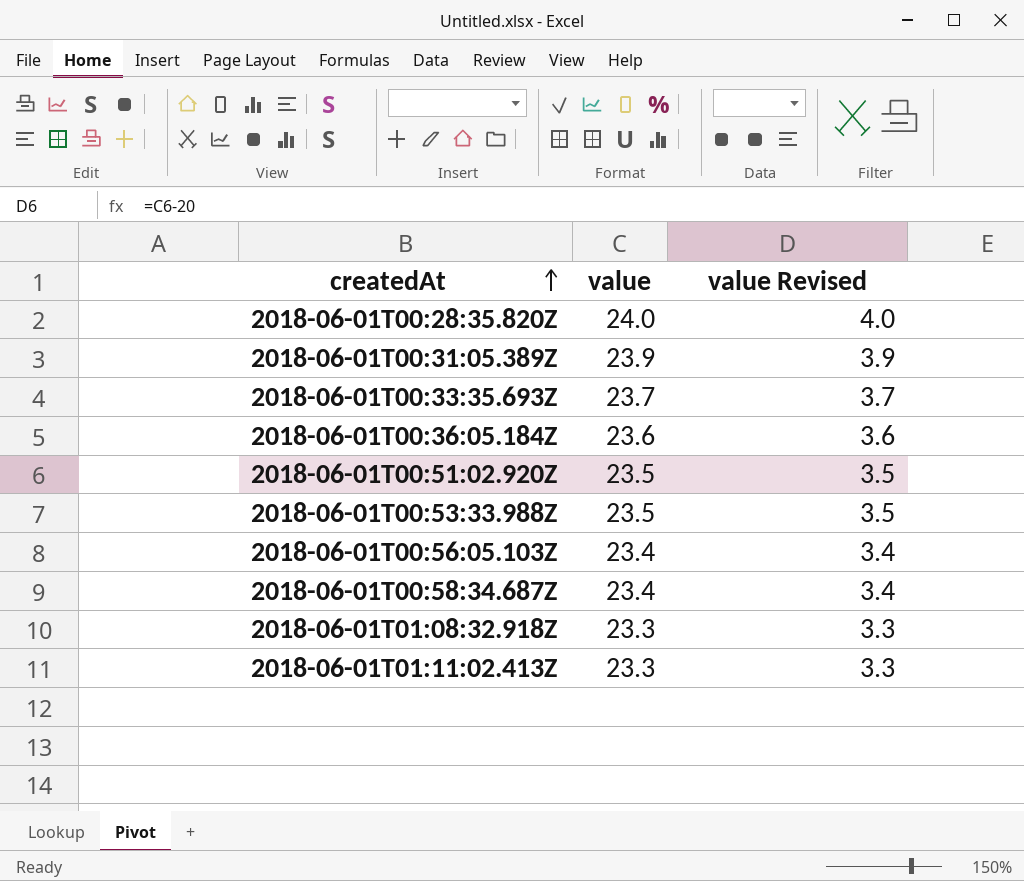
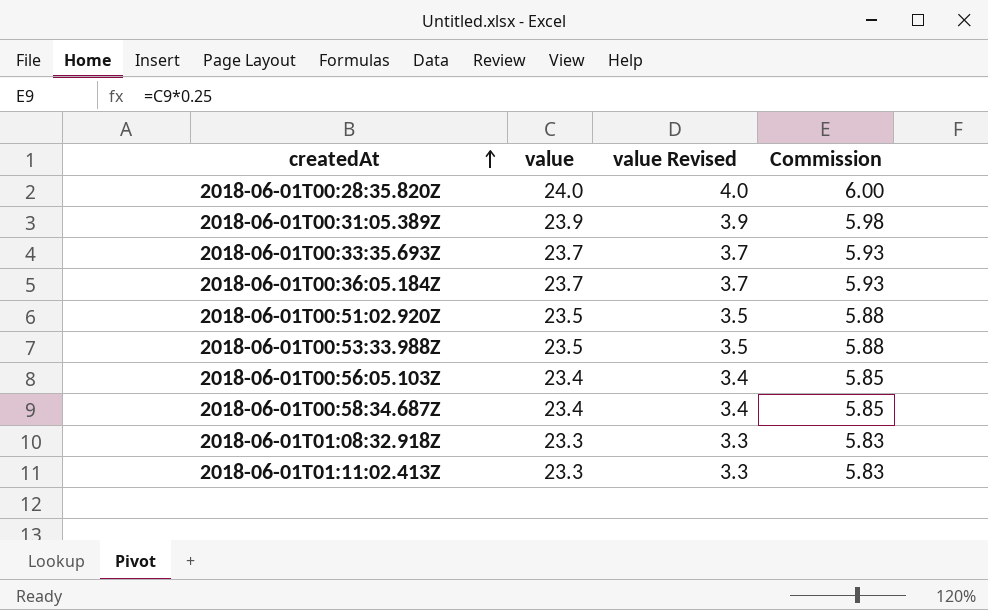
column Commission | formula: none -> [value] * 0.25
2018-06-01T00:36:05.184Z | value: 23.6 -> 23.7
2018-06-01T00:36:05.184Z | value Revised: 3.6 -> 3.7

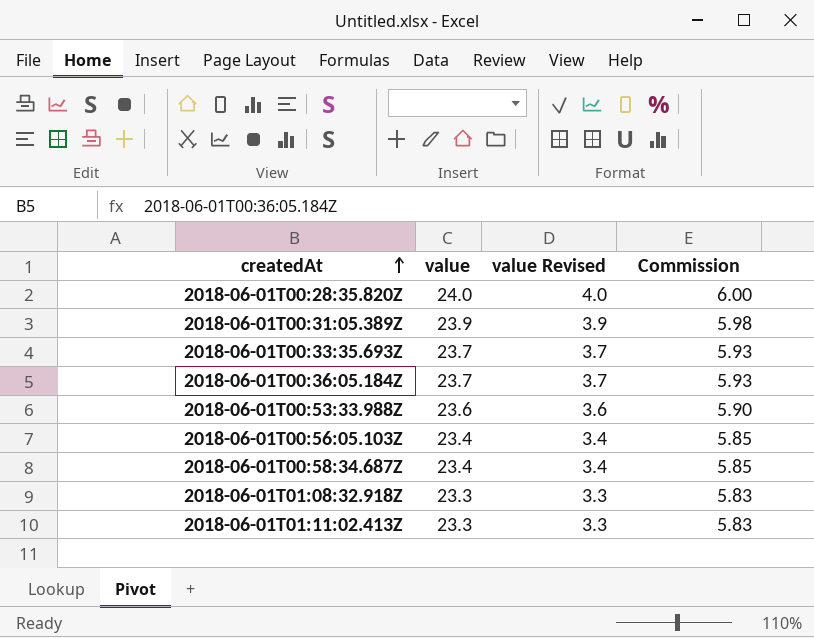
row 2018-06-01T00:51:02.920Z: 23.5 | 3.5 | 5.88 -> none
2018-06-01T00:53:33.988Z | value: 23.5 -> 23.6
2018-06-01T00:53:33.988Z | value Revised: 3.5 -> 3.6
2018-06-01T00:53:33.988Z | Commission: 5.88 -> 5.90

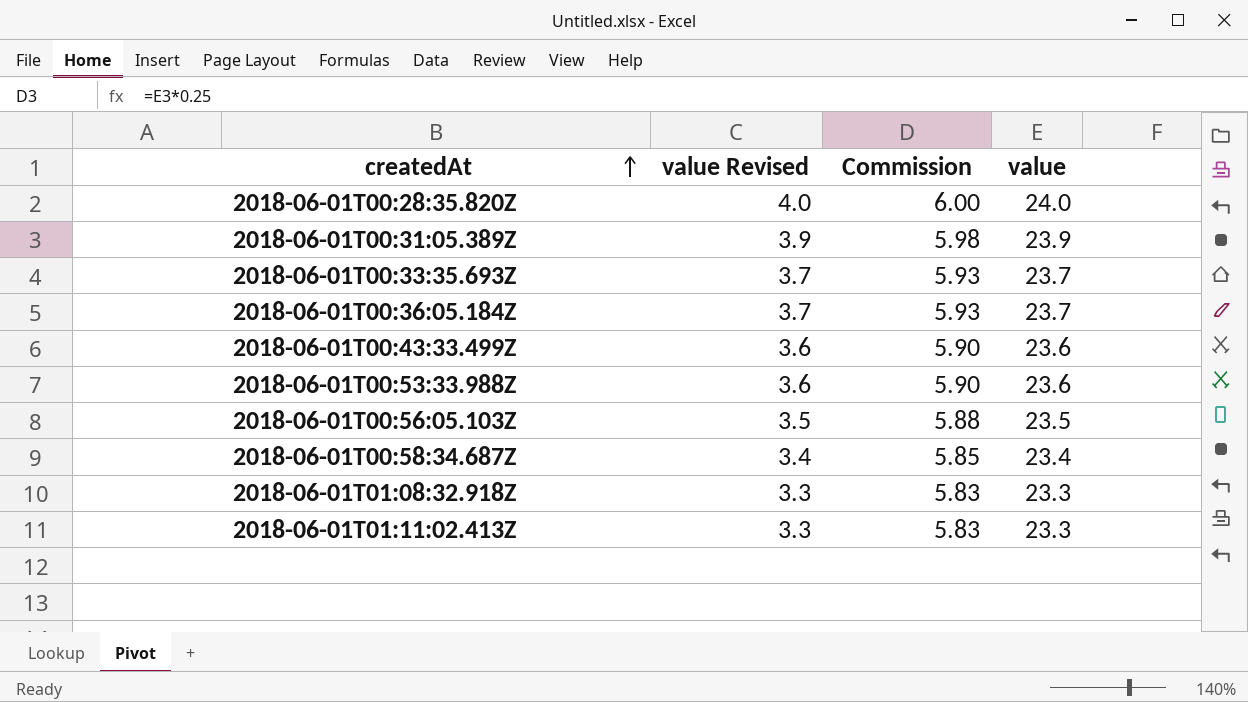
column value | position: 2 -> 4
row 2018-06-01T00:43:33.499Z: none -> 3.6 | 5.90 | 23.6
2018-06-01T00:56:05.103Z | value Revised: 3.4 -> 3.5
2018-06-01T00:56:05.103Z | Commission: 5.85 -> 5.88
2018-06-01T00:56:05.103Z | value: 23.4 -> 23.5

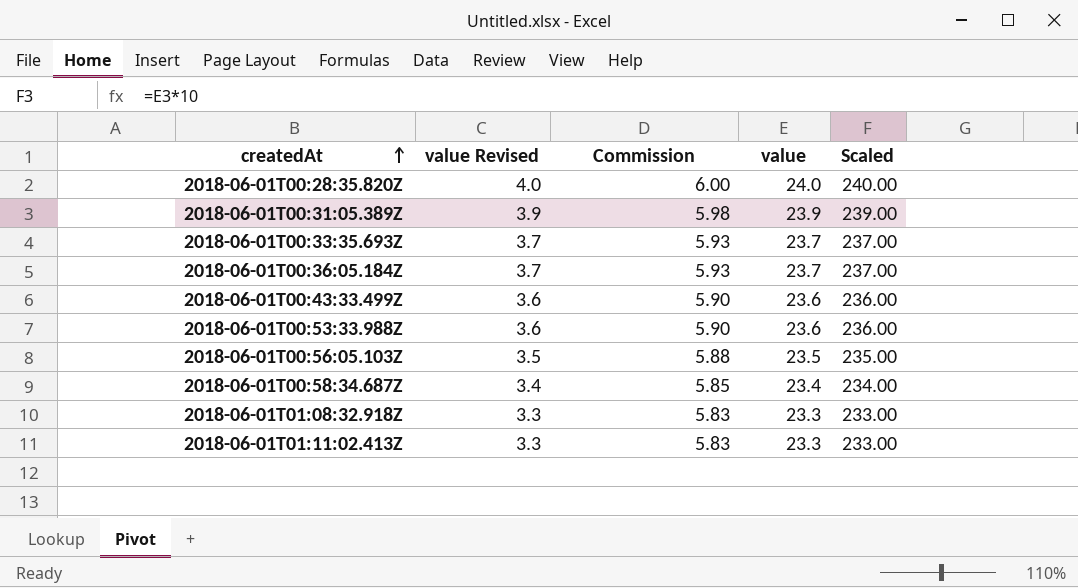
column Scaled | formula: none -> [value] * 10

